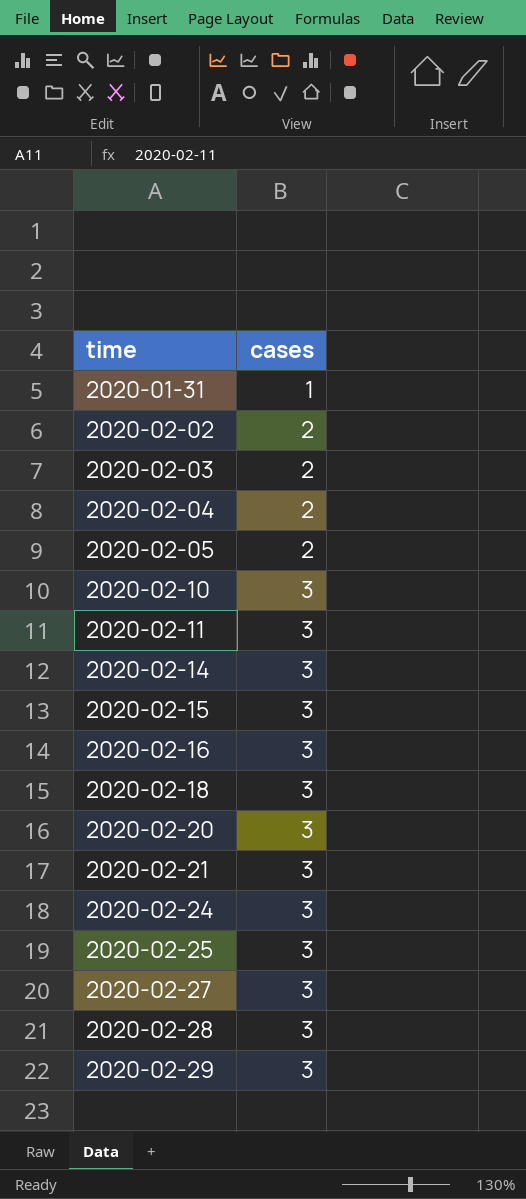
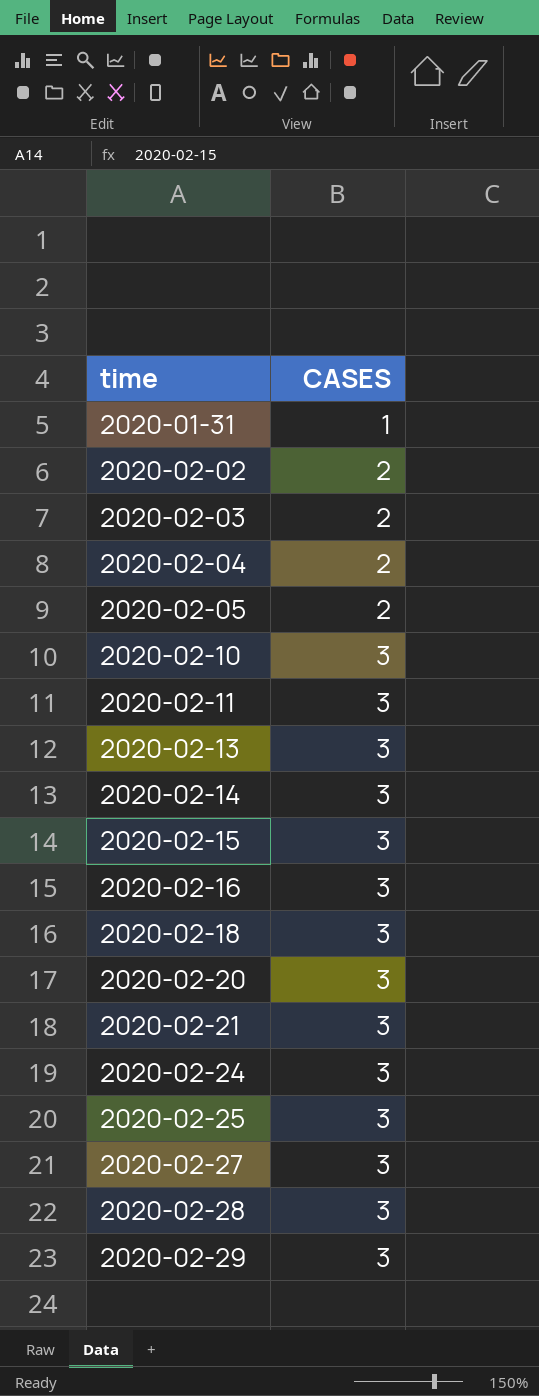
column name: cases -> CASES
row 2020-02-13: none -> 3

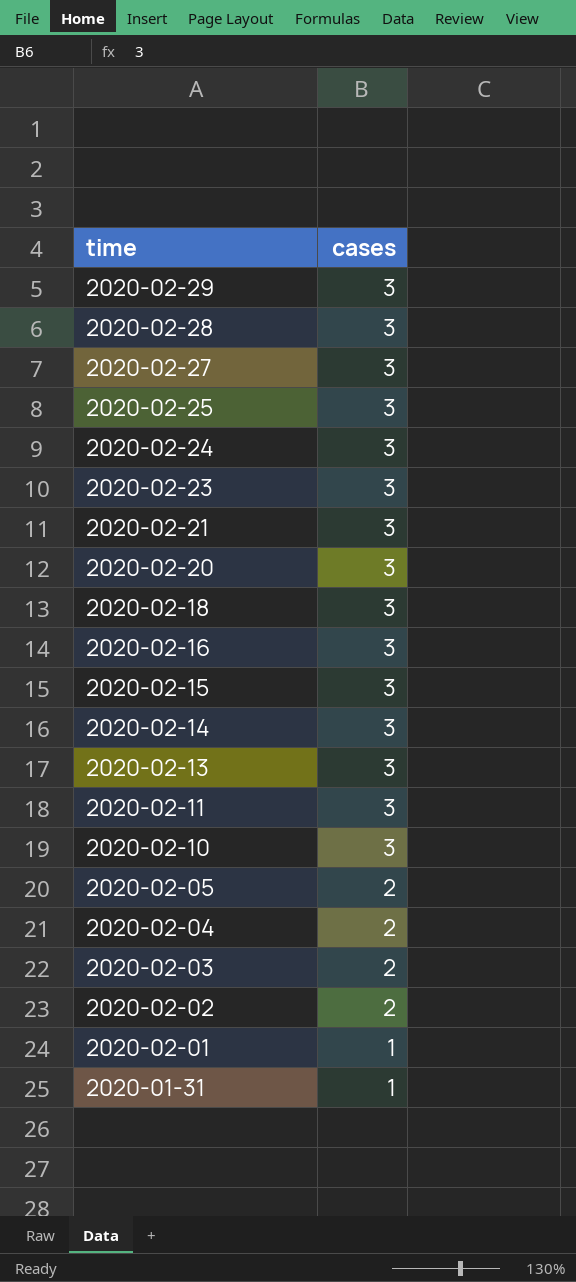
row order: time ascending -> time descending
column name: CASES -> cases
row 2020-02-23: none -> 3
row 2020-02-01: none -> 1

